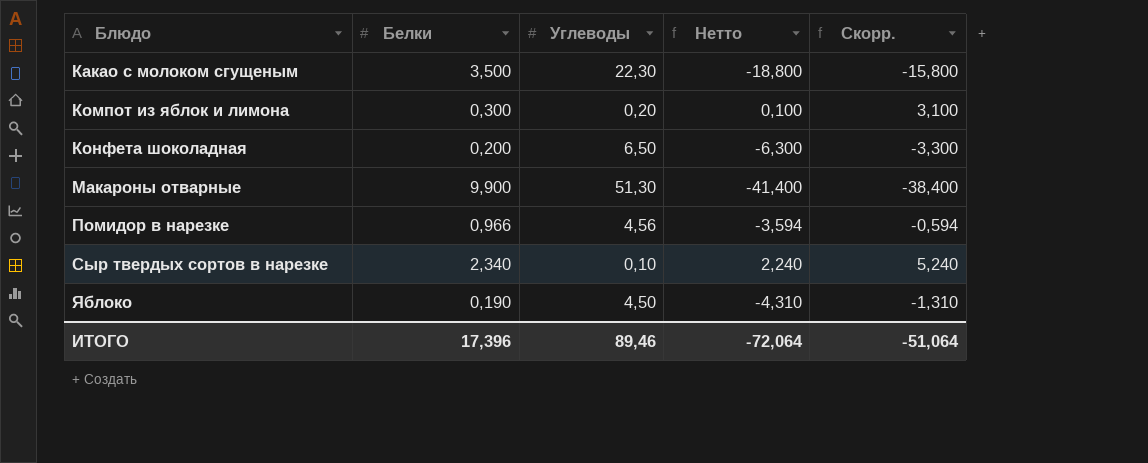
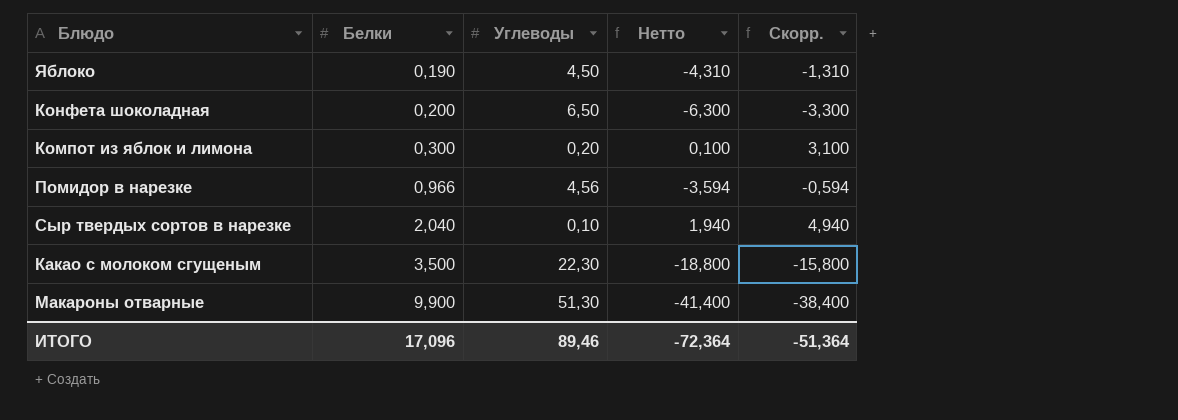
row order: Блюдо ascending -> Белки ascending
Сыр твердых сортов в нарезке | Белки: 2,340 -> 2,040
Сыр твердых сортов в нарезке | Нетто: 2,240 -> 1,940
Сыр твердых сортов в нарезке | Скорр.: 5,240 -> 4,940
ИТОГО | Белки: 17,396 -> 17,096
ИТОГО | Нетто: -72,064 -> -72,364
ИТОГО | Скорр.: -51,064 -> -51,364

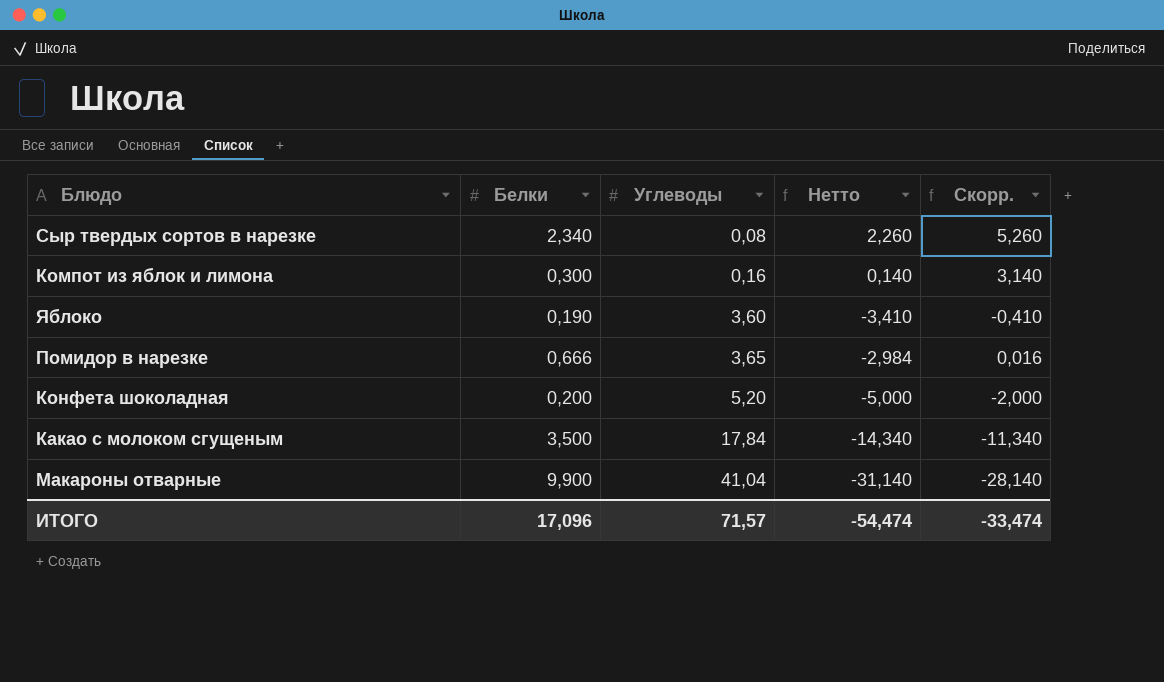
row order: Белки ascending -> Углеводы ascending
Сыр твердых сортов в нарезке | Белки: 2,040 -> 2,340
Сыр твердых сортов в нарезке | Углеводы: 0,10 -> 0,08
Сыр твердых сортов в нарезке | Нетто: 1,940 -> 2,260
Сыр твердых сортов в нарезке | Скорр.: 4,940 -> 5,260
Компот из яблок и лимона | Углеводы: 0,20 -> 0,16
Компот из яблок и лимона | Нетто: 0,100 -> 0,140
Компот из яблок и лимона | Скорр.: 3,100 -> 3,140
Яблоко | Углеводы: 4,50 -> 3,60
Яблоко | Нетто: -4,310 -> -3,410
Яблоко | Скорр.: -1,310 -> -0,410
Помидор в нарезке | Белки: 0,966 -> 0,666
Помидор в нарезке | Углеводы: 4,56 -> 3,65
Помидор в нарезке | Нетто: -3,594 -> -2,984
Помидор в нарезке | Скорр.: -0,594 -> 0,016
Конфета шоколадная | Углеводы: 6,50 -> 5,20
Конфета шоколадная | Нетто: -6,300 -> -5,000
Конфета шоколадная | Скорр.: -3,300 -> -2,000
Какао с молоком сгущеным | Углеводы: 22,30 -> 17,84
Какао с молоком сгущеным | Нетто: -18,800 -> -14,340
Какао с молоком сгущеным | Скорр.: -15,800 -> -11,340
Макароны отварные | Углеводы: 51,30 -> 41,04
Макароны отварные | Нетто: -41,400 -> -31,140
Макароны отварные | Скорр.: -38,400 -> -28,140
ИТОГО | Углеводы: 89,46 -> 71,57
ИТОГО | Нетто: -72,364 -> -54,474
ИТОГО | Скорр.: -51,364 -> -33,474

